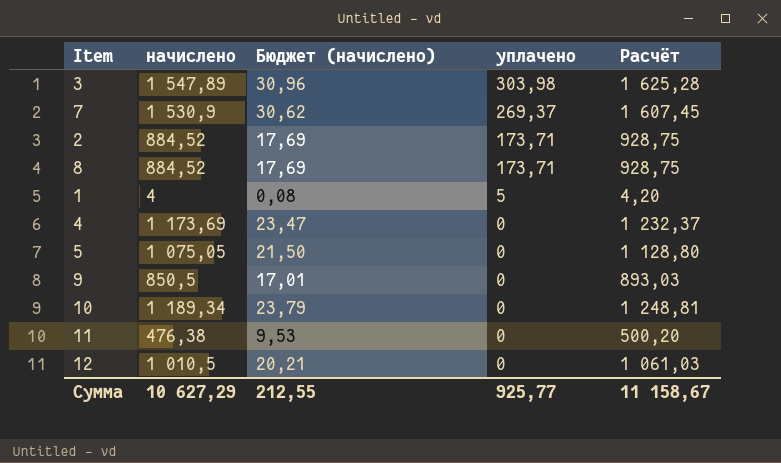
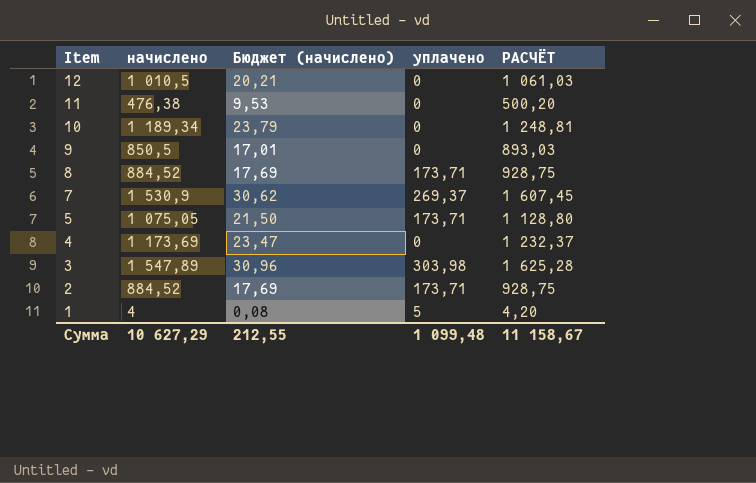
row order: уплачено descending -> Item descending
column name: Расчёт -> РАСЧЁТ
5 | уплачено: 0 -> 173,71
Сумма | уплачено: 925,77 -> 1 099,48

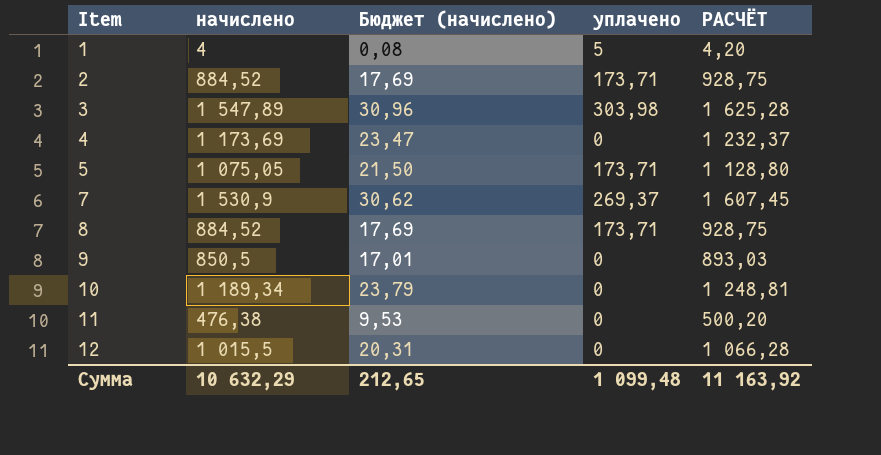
row order: Item descending -> Item ascending
12 | начислено: 1 010,5 -> 1 015,5
12 | Бюджет (начислено): 20,21 -> 20,31
12 | РАСЧЁТ: 1 061,03 -> 1 066,28
Сумма | начислено: 10 627,29 -> 10 632,29
Сумма | Бюджет (начислено): 212,55 -> 212,65
Сумма | РАСЧЁТ: 11 158,67 -> 11 163,92

